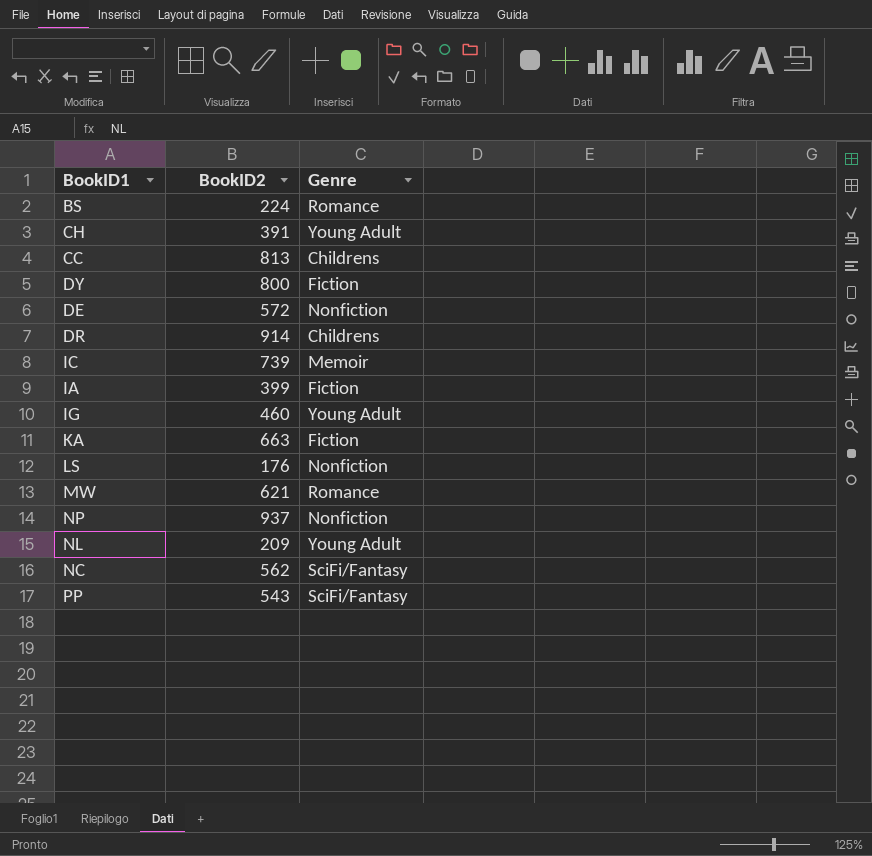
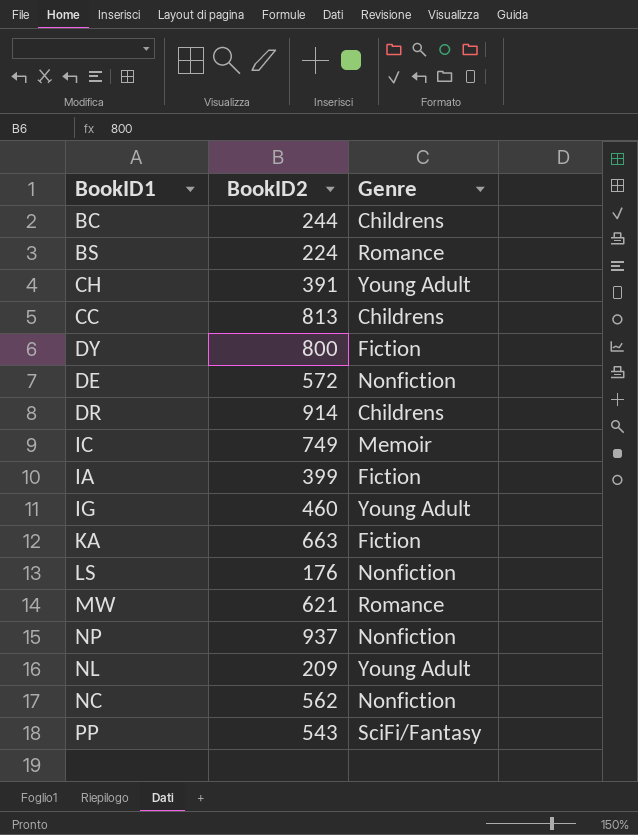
row BC: none -> 244 | Childrens
IC | BookID2: 739 -> 749
NC | Genre: SciFi/Fantasy -> Nonfiction

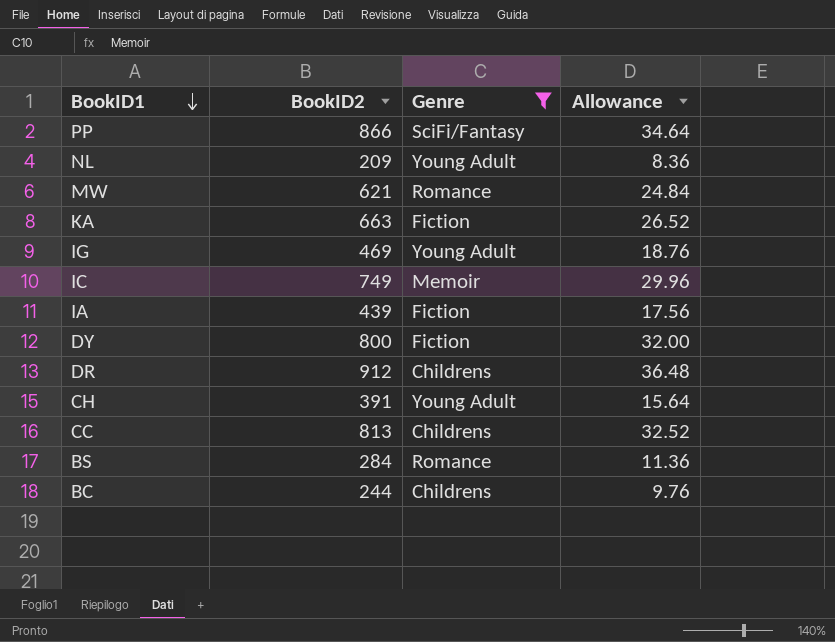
filter: none -> Genre != Nonfiction
row order: none -> BookID1 descending
column Allowance | formula: none -> [BookID2] * 0.04
PP | BookID2: 543 -> 866
IG | BookID2: 460 -> 469
IA | BookID2: 399 -> 439
DR | BookID2: 914 -> 912
BS | BookID2: 224 -> 284

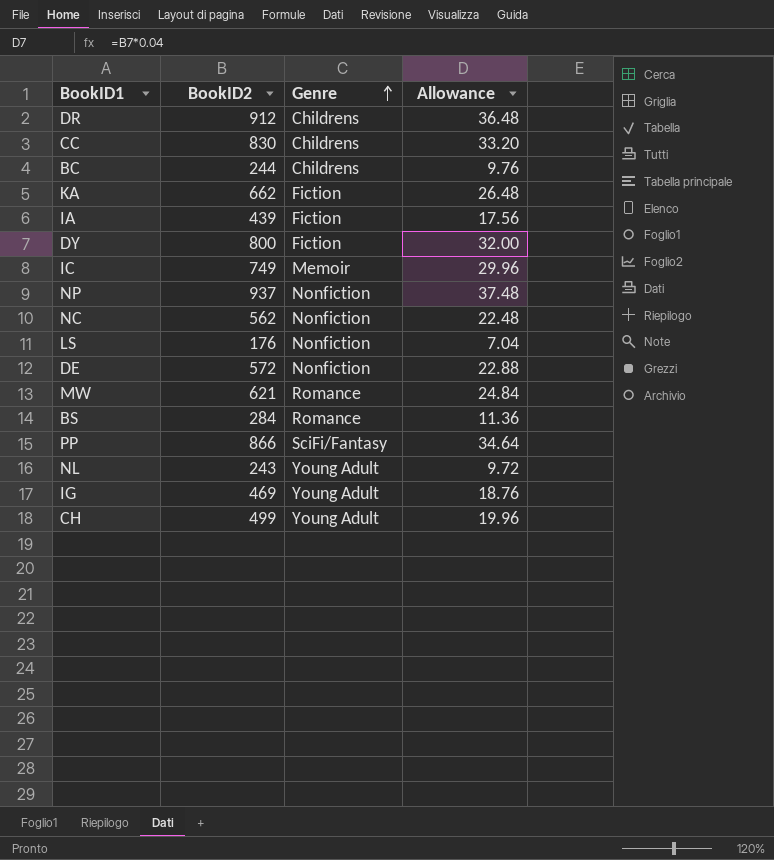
filter: Genre != Nonfiction -> none
row order: BookID1 descending -> Genre ascending
CC | BookID2: 813 -> 830
CC | Allowance: 32.52 -> 33.20
KA | BookID2: 663 -> 662
KA | Allowance: 26.52 -> 26.48
NL | BookID2: 209 -> 243
NL | Allowance: 8.36 -> 9.72
CH | BookID2: 391 -> 499
CH | Allowance: 15.64 -> 19.96

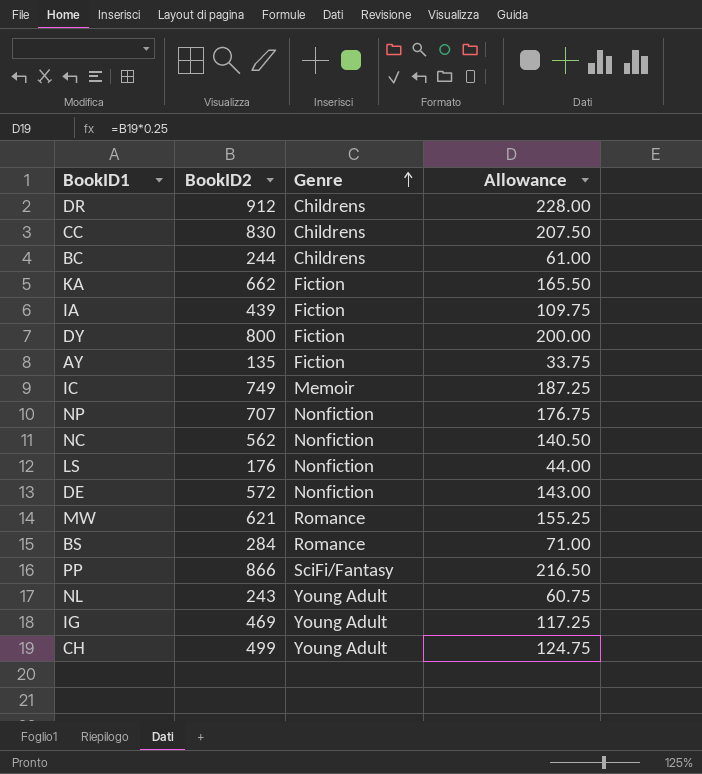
column Allowance | formula: [BookID2] * 0.04 -> [BookID2] * 0.25
row AY: none -> 135 | Fiction | 33.75
NP | BookID2: 937 -> 707

